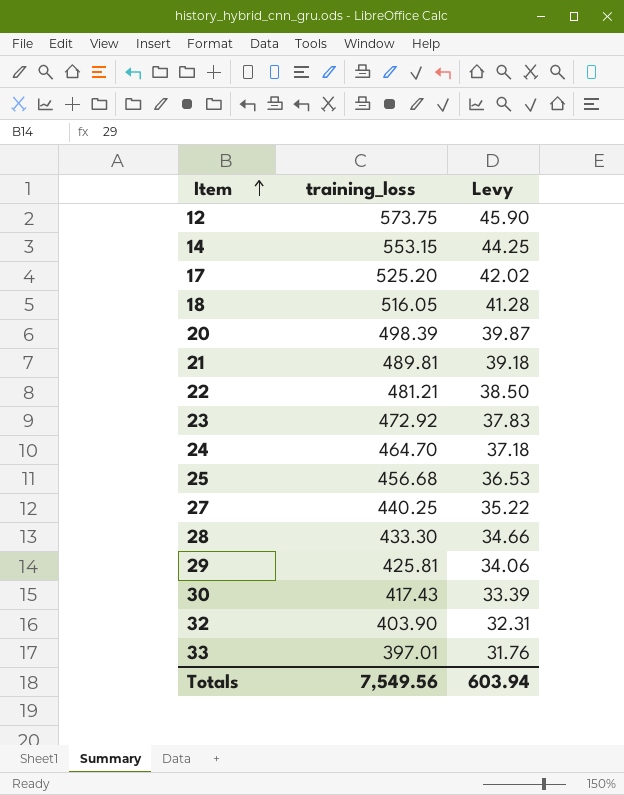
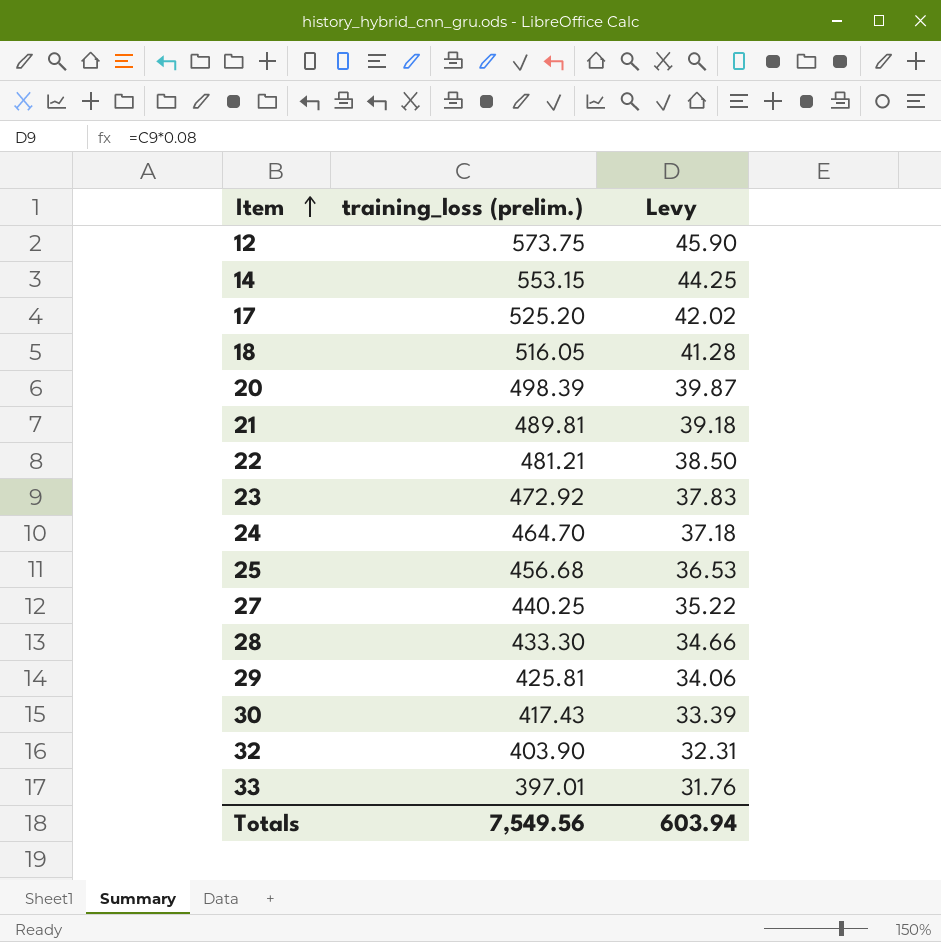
column name: training_loss -> training_loss (prelim.)

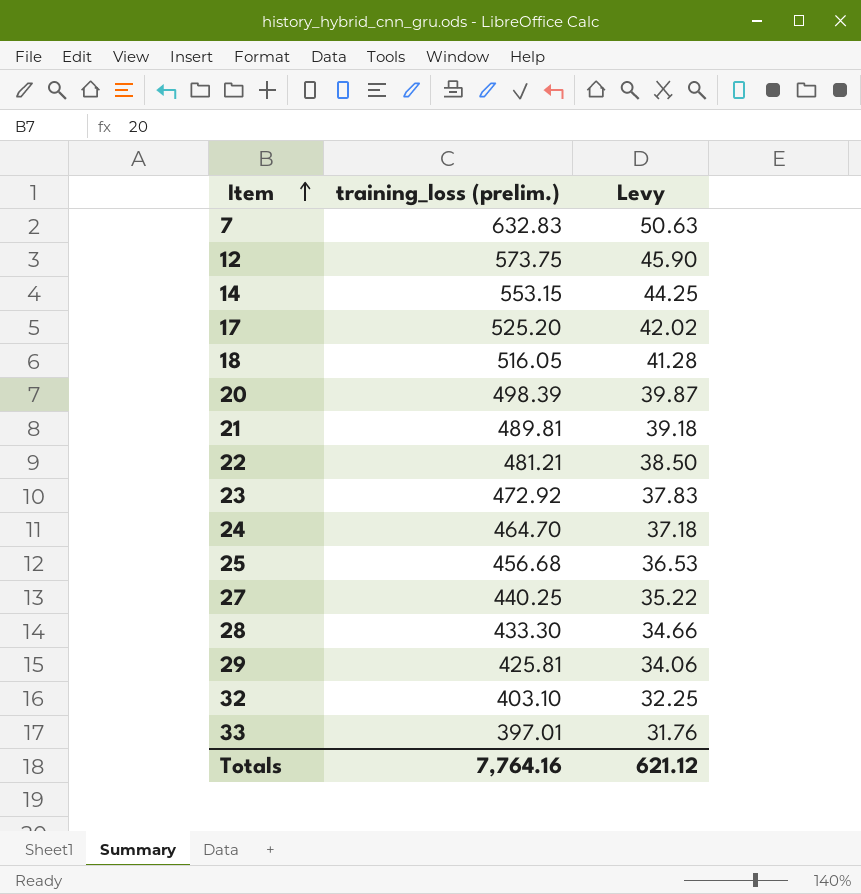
row 30: 417.43 | 33.39 -> none
row 7: none -> 632.83 | 50.63
32 | training_loss (prelim.): 403.90 -> 403.10
32 | Levy: 32.31 -> 32.25
Totals | training_loss (prelim.): 7,549.56 -> 7,764.16
Totals | Levy: 603.94 -> 621.12

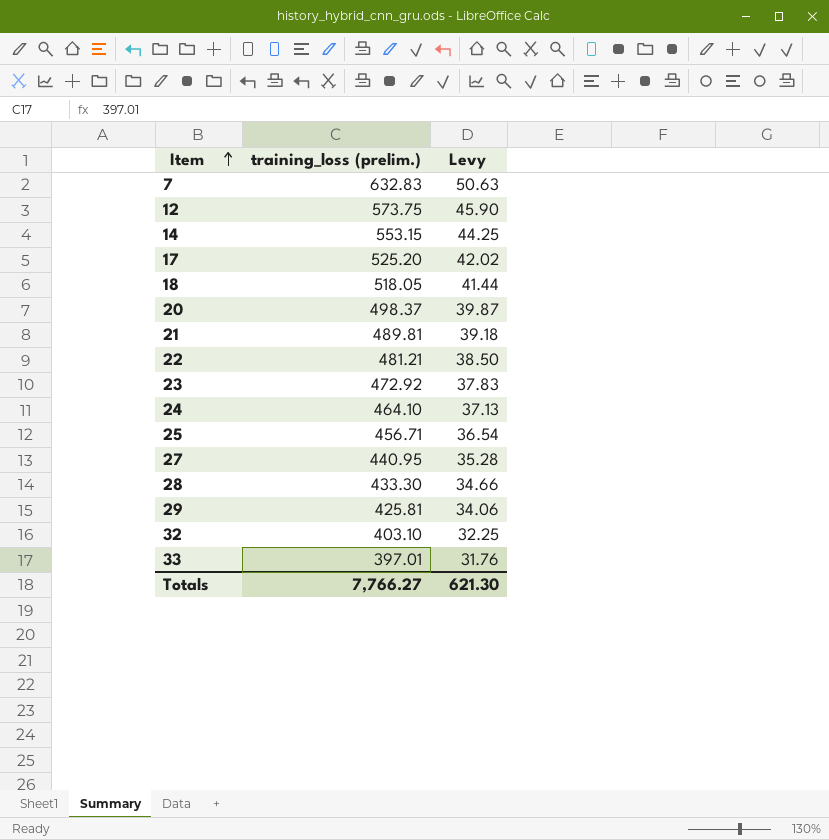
18 | training_loss (prelim.): 516.05 -> 518.05
18 | Levy: 41.28 -> 41.44
20 | training_loss (prelim.): 498.39 -> 498.37
24 | training_loss (prelim.): 464.70 -> 464.10
24 | Levy: 37.18 -> 37.13
25 | training_loss (prelim.): 456.68 -> 456.71
25 | Levy: 36.53 -> 36.54
27 | training_loss (prelim.): 440.25 -> 440.95
27 | Levy: 35.22 -> 35.28
Totals | training_loss (prelim.): 7,764.16 -> 7,766.27
Totals | Levy: 621.12 -> 621.30

